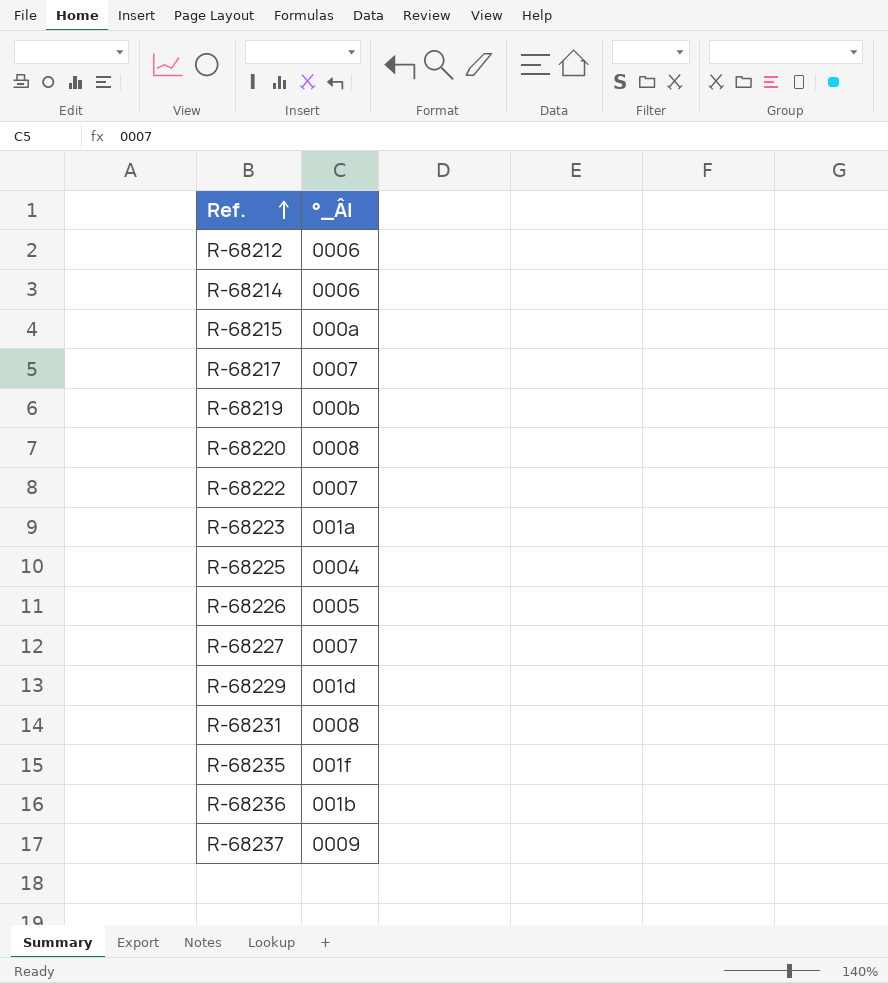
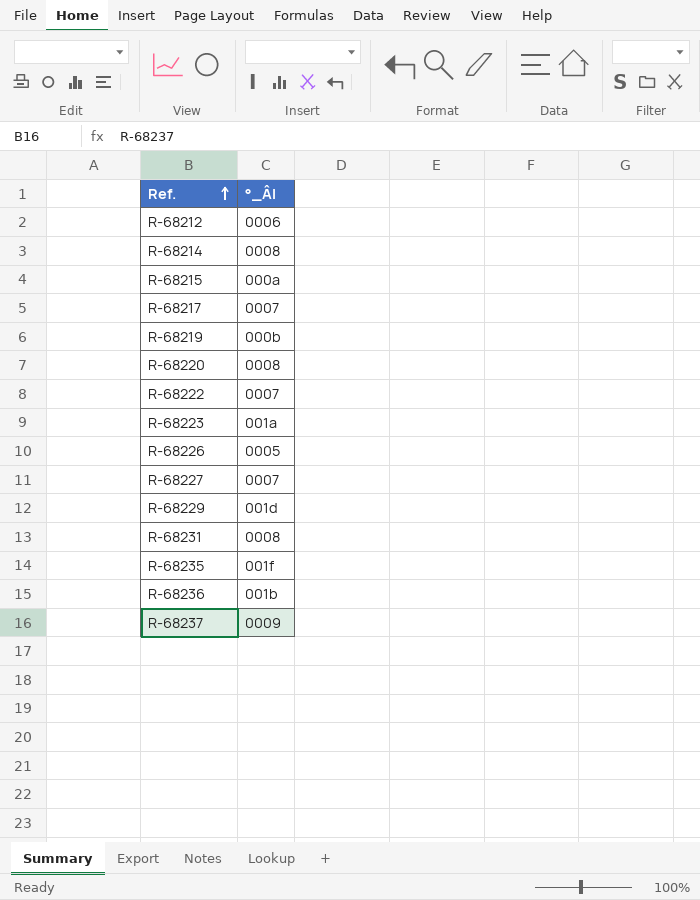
row R-68225: 0004 -> none
R-68214 | °_ÂI: 0006 -> 0008

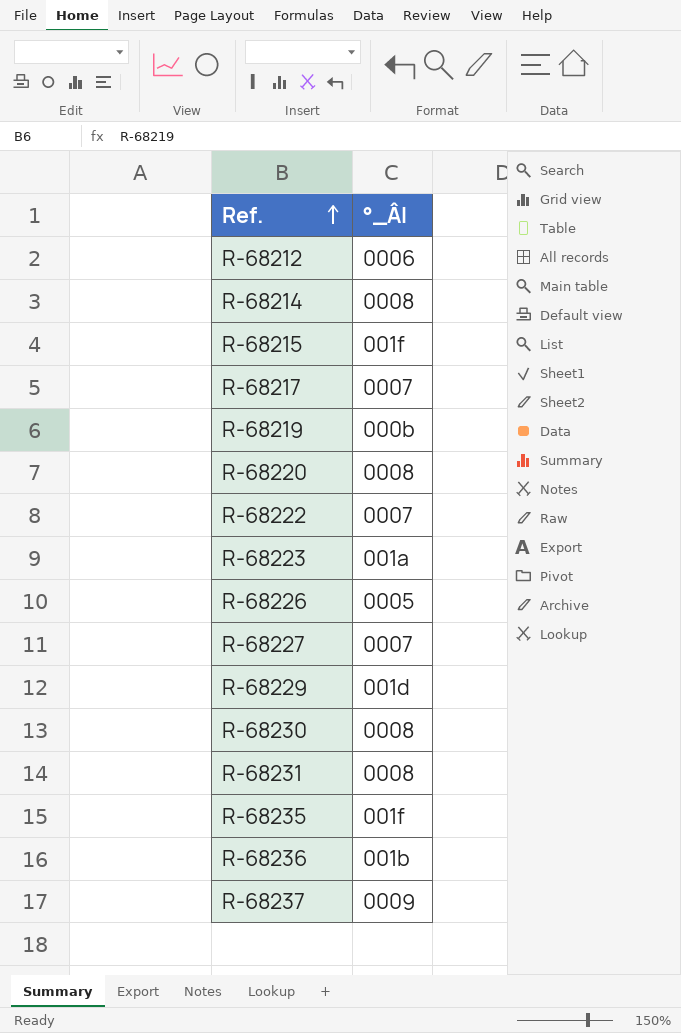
R-68215 | °_ÂI: 000a -> 001f
row R-68230: none -> 0008

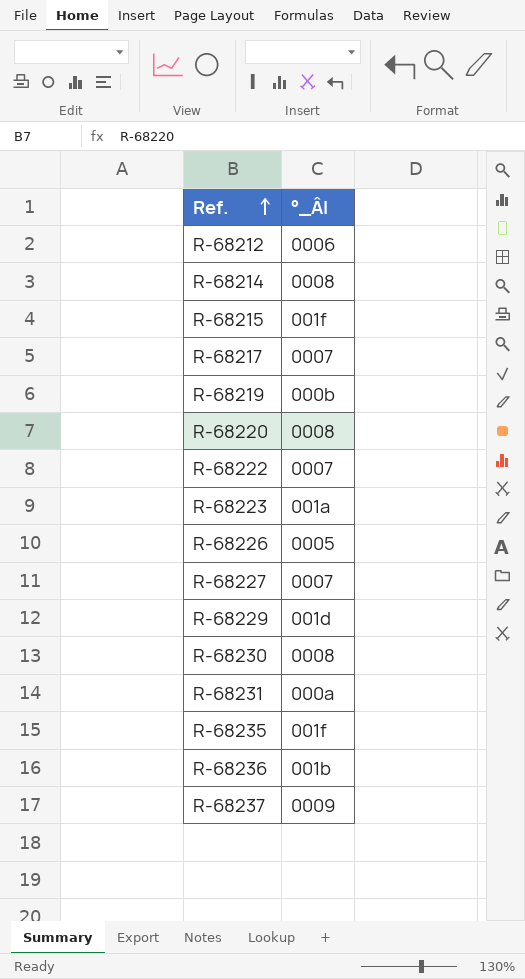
R-68231 | °_ÂI: 0008 -> 000a

